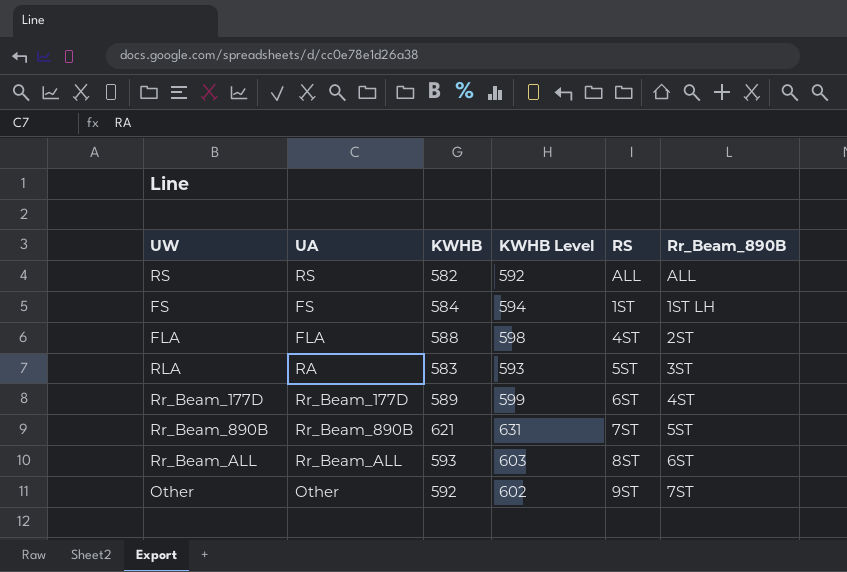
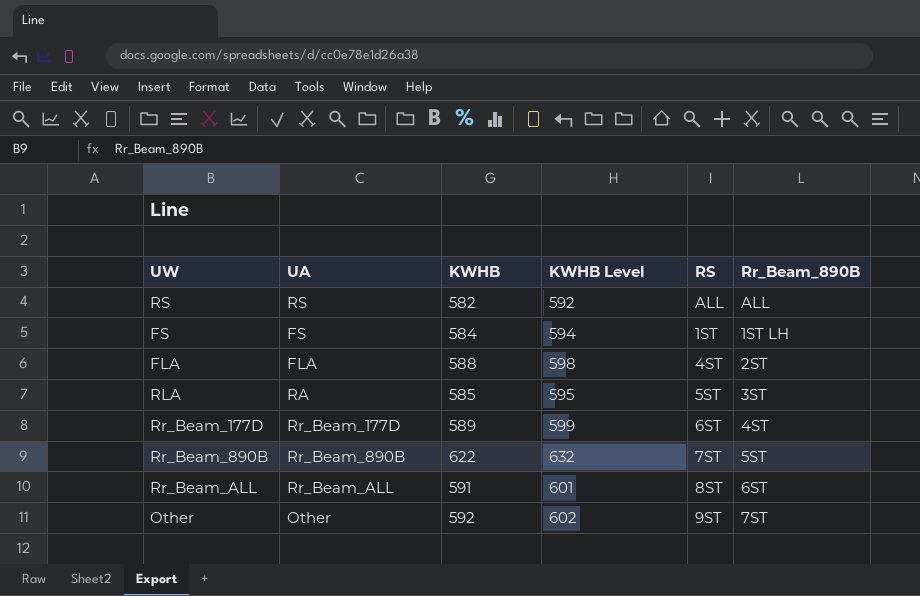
RLA | KWHB: 583 -> 585
RLA | KWHB Level: 593 -> 595
Rr_Beam_890B | KWHB: 621 -> 622
Rr_Beam_890B | KWHB Level: 631 -> 632
Rr_Beam_ALL | KWHB: 593 -> 591
Rr_Beam_ALL | KWHB Level: 603 -> 601

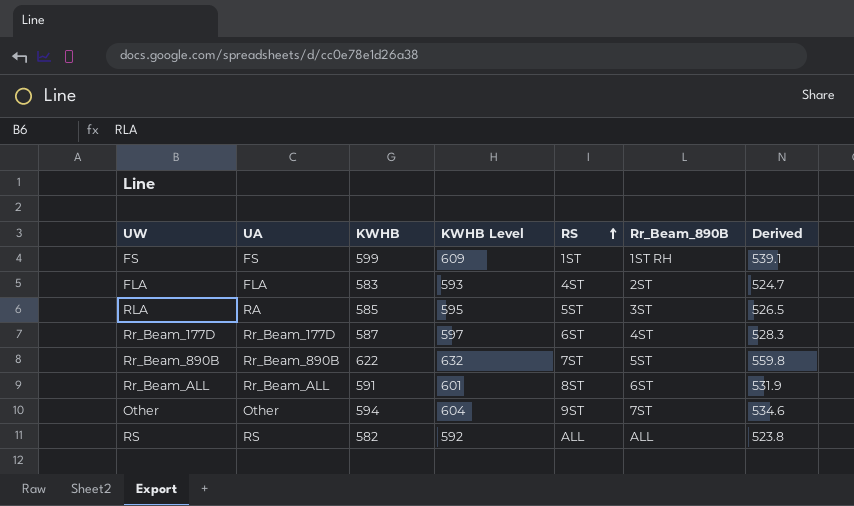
row order: none -> RS ascending
column Derived | formula: none -> [KWHB] * 0.9
FS | KWHB: 584 -> 599
FS | KWHB Level: 594 -> 609
FS | Rr_Beam_890B: 1ST LH -> 1ST RH
FLA | KWHB: 588 -> 583
FLA | KWHB Level: 598 -> 593
Rr_Beam_177D | KWHB: 589 -> 587
Rr_Beam_177D | KWHB Level: 599 -> 597
Other | KWHB: 592 -> 594
Other | KWHB Level: 602 -> 604

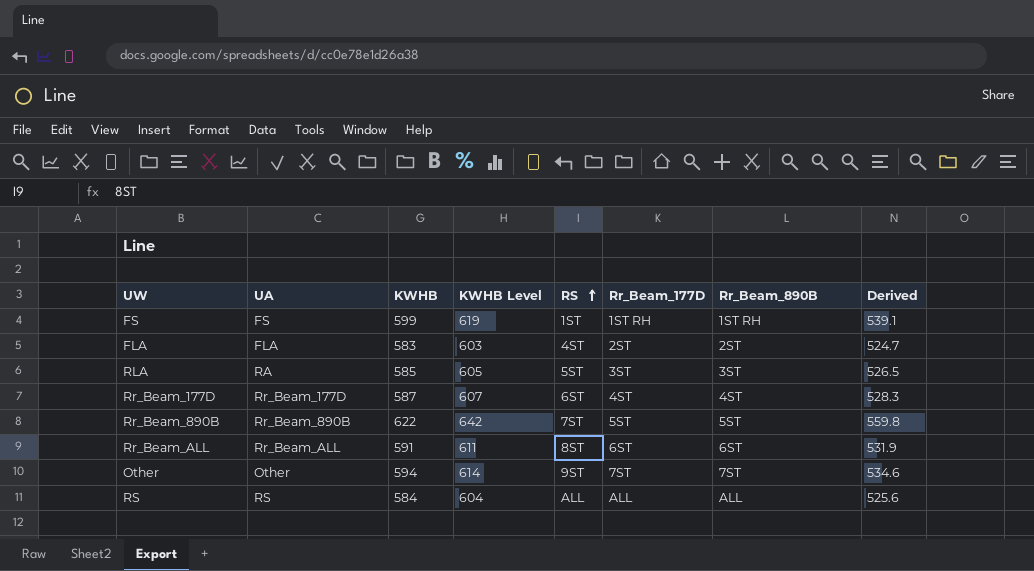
column KWHB Level | formula: [KWHB] + 10 -> [KWHB] + 20
column Rr_Beam_177D | position: none -> 6
RS | KWHB: 582 -> 584
RS | Derived: 523.8 -> 525.6

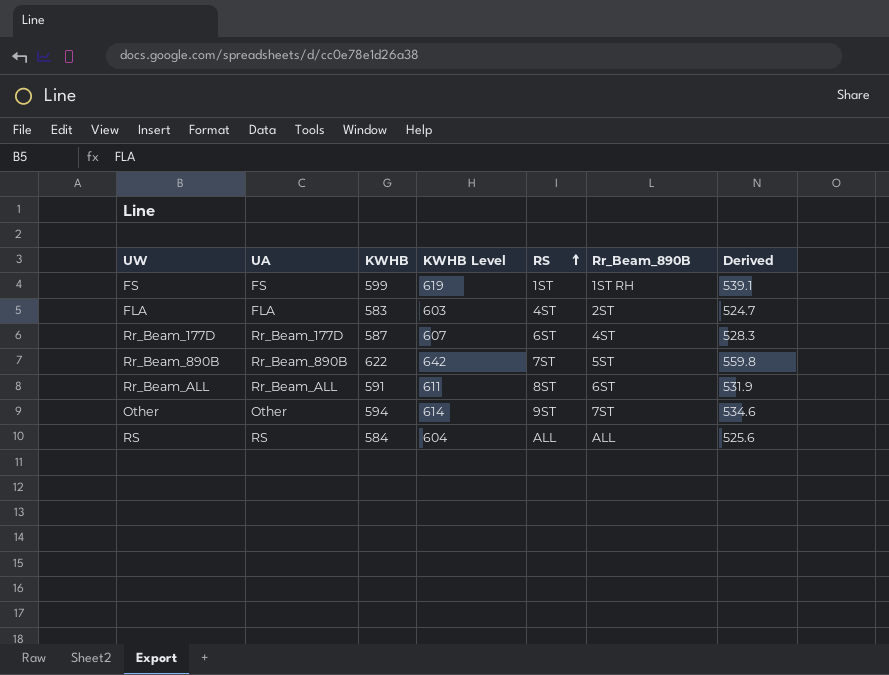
column Rr_Beam_177D | position: 6 -> none
row RLA: RA | 585 | 605 | 5ST | 3ST | 3ST | 526.5 -> none

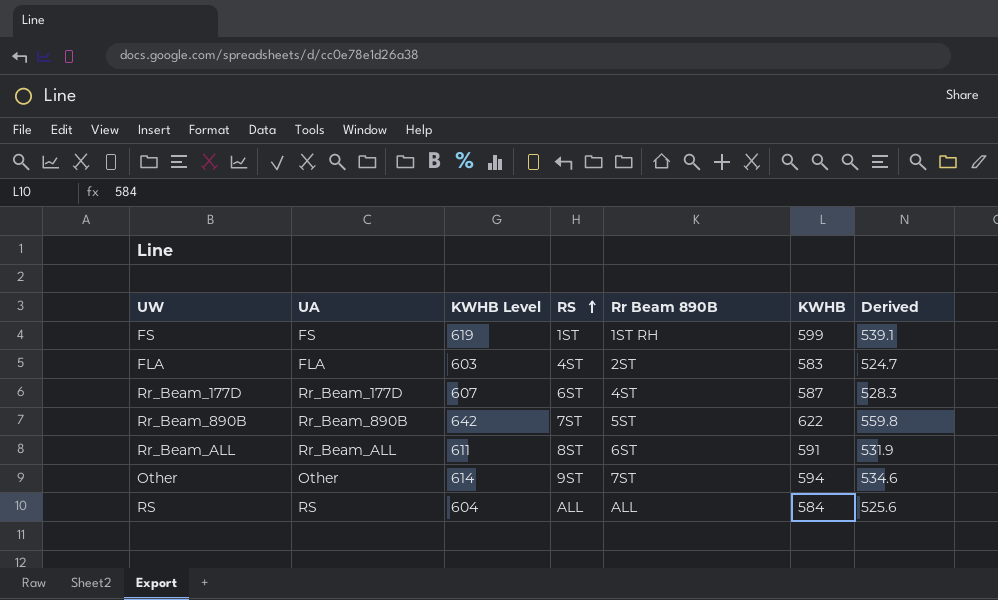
column name: Rr_Beam_890B -> Rr Beam 890B
column KWHB | position: 3 -> 6

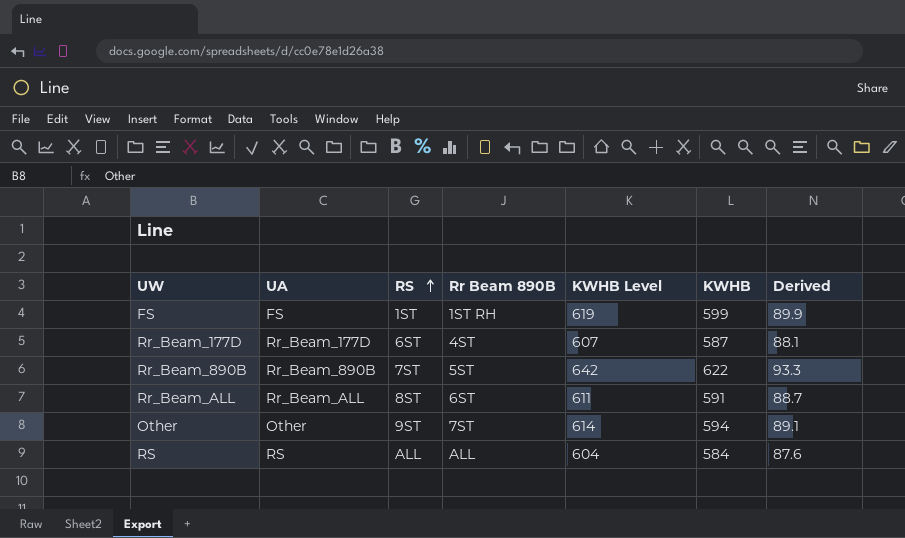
column KWHB Level | position: 3 -> 5
column Derived | formula: [KWHB] * 0.9 -> [KWHB] * 0.15
row FLA: FLA | 603 | 4ST | 2ST | 583 | 524.7 -> none

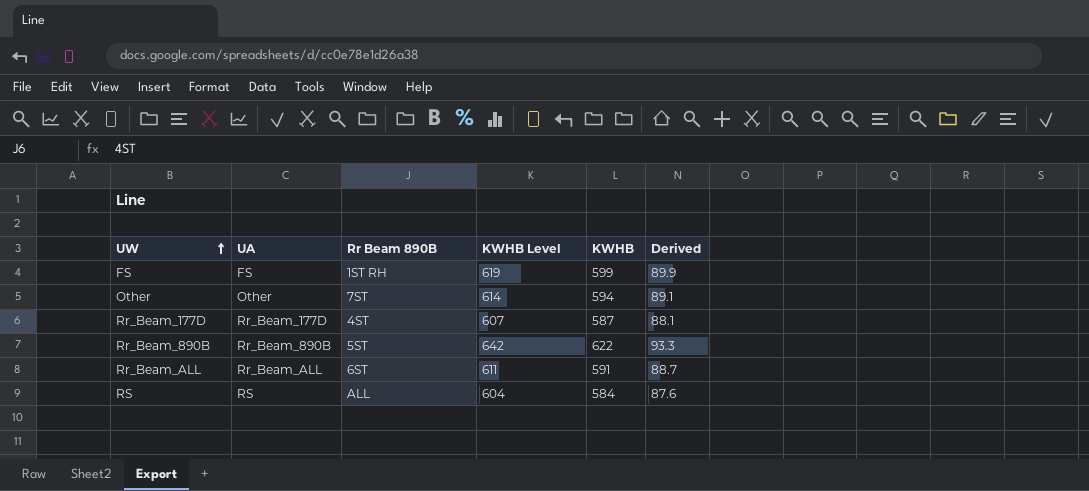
row order: RS ascending -> UW ascending
column RS | position: 3 -> none

